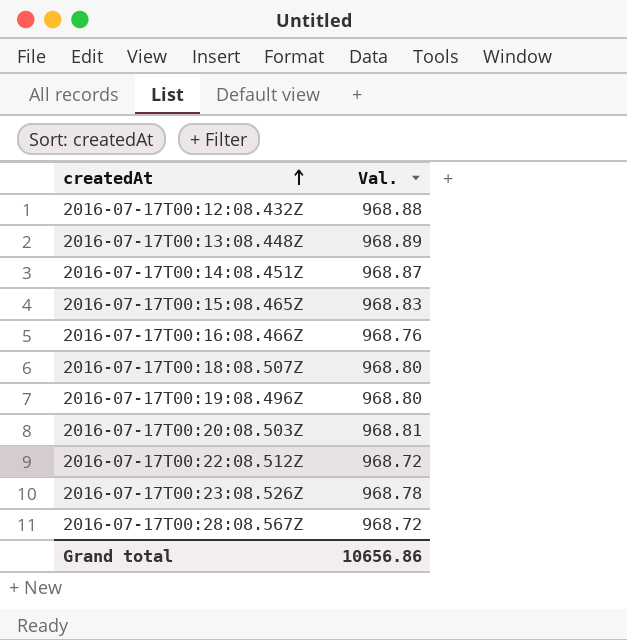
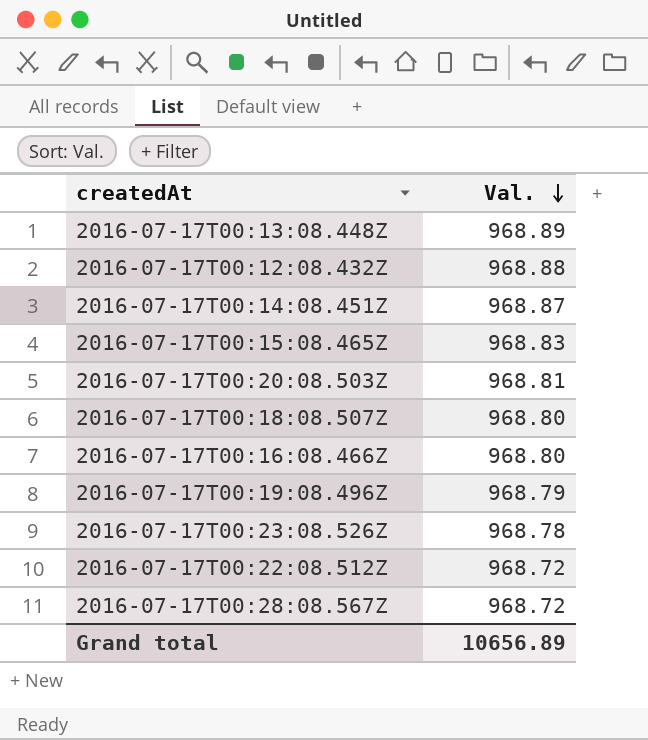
row order: createdAt ascending -> Val. descending
2016-07-17T00:16:08.466Z | Val.: 968.76 -> 968.80
2016-07-17T00:19:08.496Z | Val.: 968.80 -> 968.79
Grand total | Val.: 10656.86 -> 10656.89

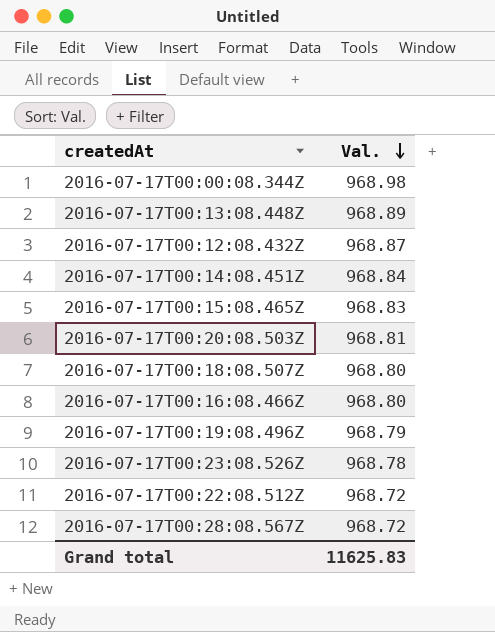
row 2016-07-17T00:00:08.344Z: none -> 968.98
2016-07-17T00:12:08.432Z | Val.: 968.88 -> 968.87
2016-07-17T00:14:08.451Z | Val.: 968.87 -> 968.84
Grand total | Val.: 10656.89 -> 11625.83

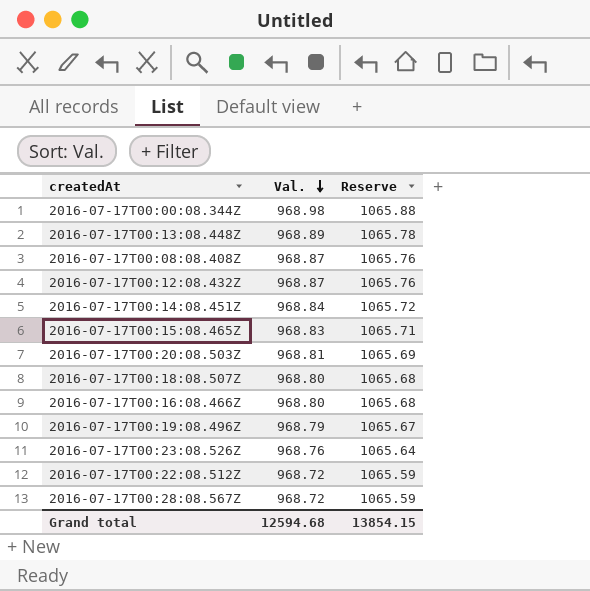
column Reserve | formula: none -> [Val.] * 1.1
row 2016-07-17T00:08:08.408Z: none -> 968.87 | 1065.76
2016-07-17T00:23:08.526Z | Val.: 968.78 -> 968.76
Grand total | Val.: 11625.83 -> 12594.68

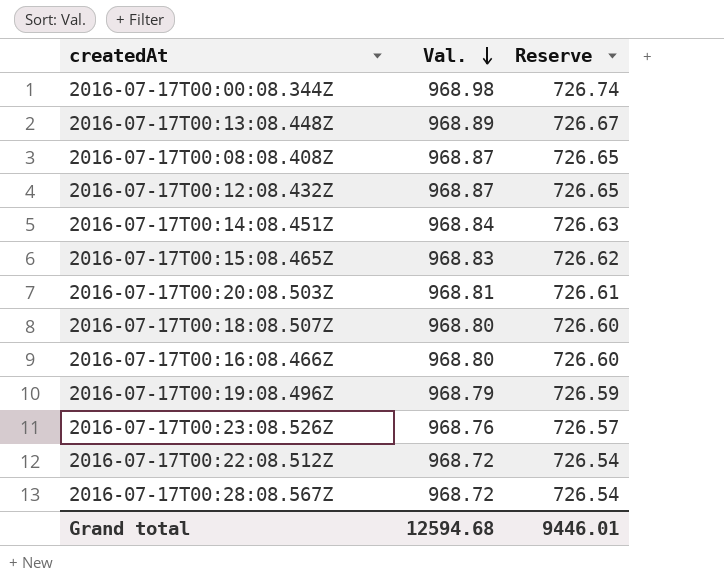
column Reserve | formula: [Val.] * 1.1 -> [Val.] * 0.75
Grand total | Reserve: 13854.15 -> 9446.01

